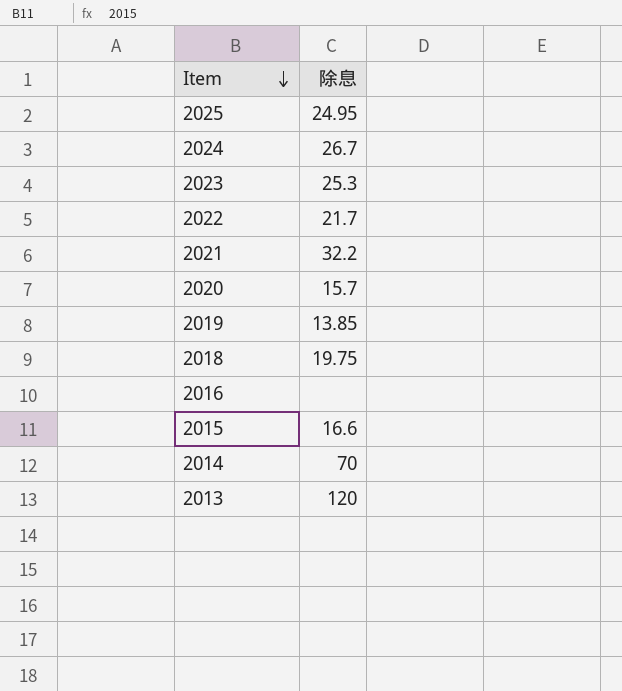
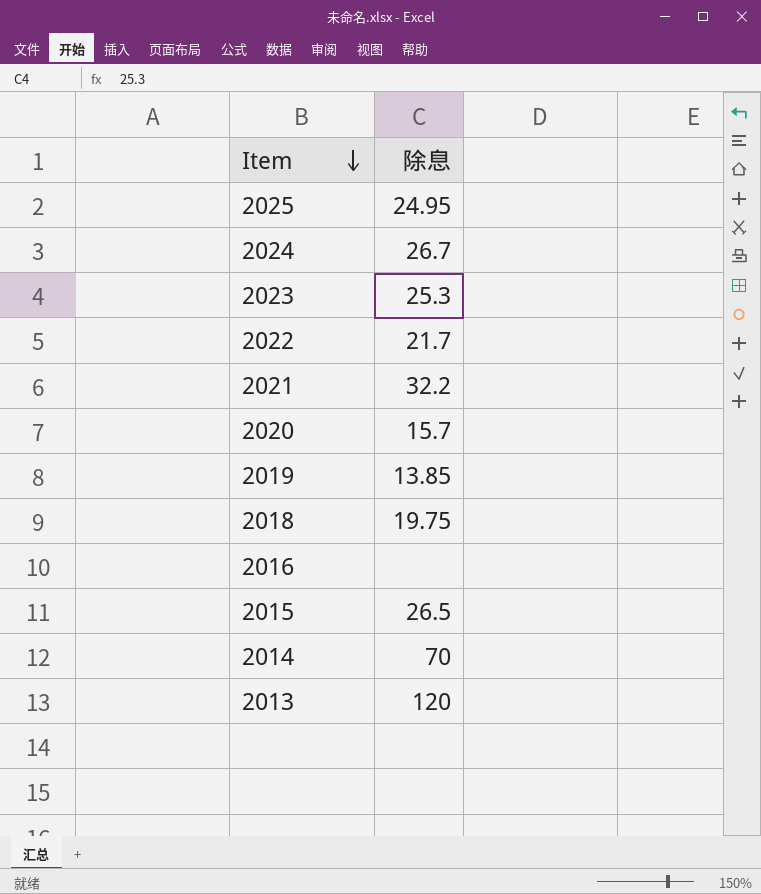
2015 | 除息: 16.6 -> 26.5

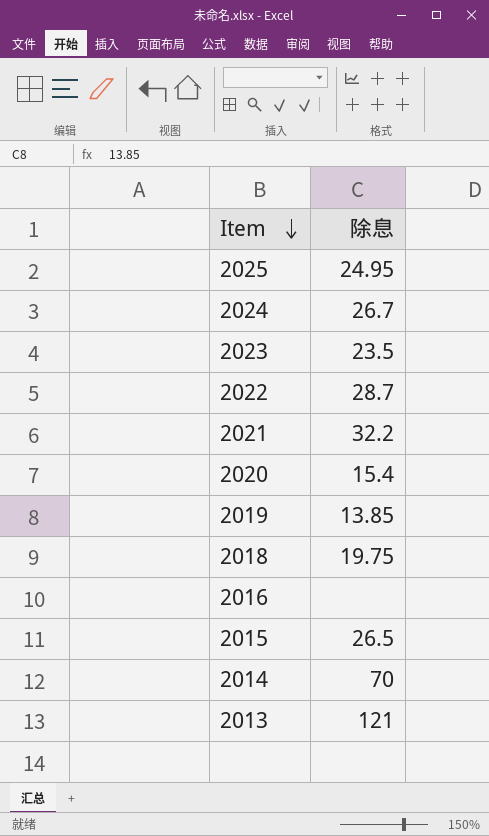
2023 | 除息: 25.3 -> 23.5
2022 | 除息: 21.7 -> 28.7
2020 | 除息: 15.7 -> 15.4
2013 | 除息: 120 -> 121

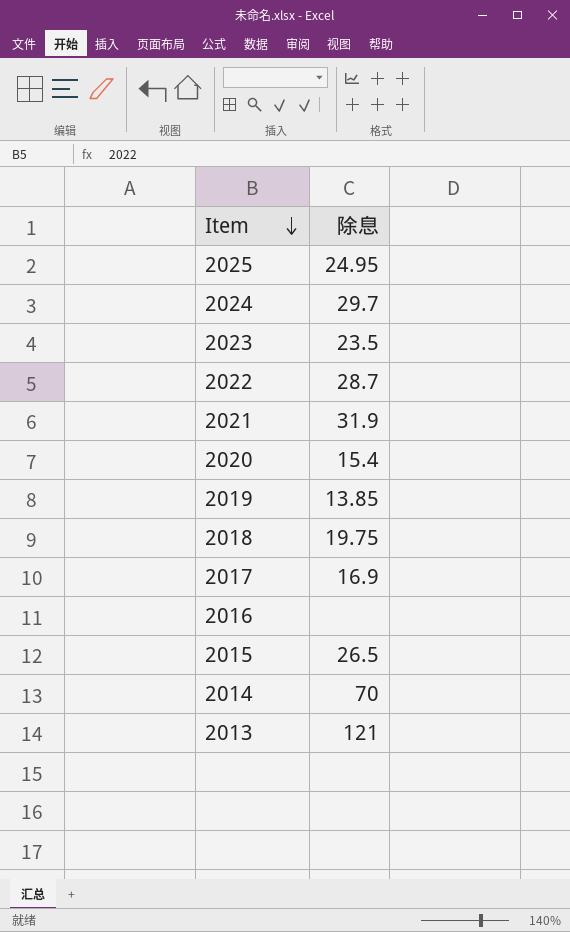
2024 | 除息: 26.7 -> 29.7
2021 | 除息: 32.2 -> 31.9
row 2017: none -> 16.9

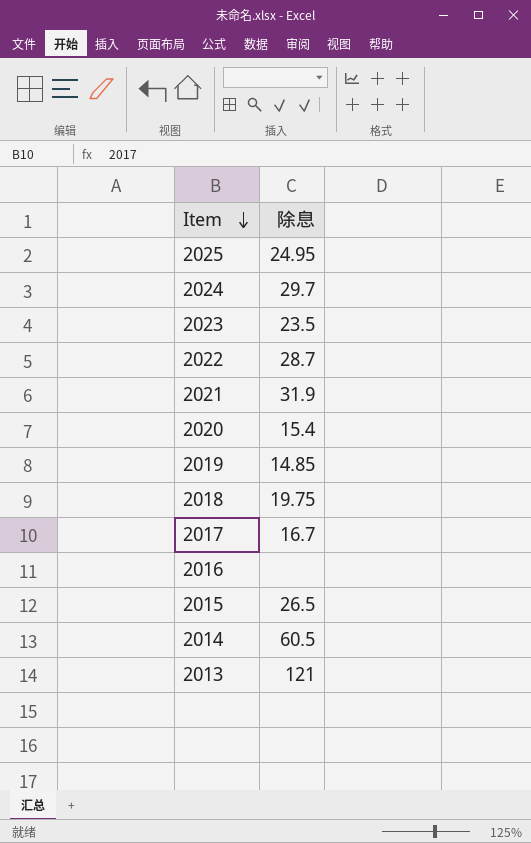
2019 | 除息: 13.85 -> 14.85
2017 | 除息: 16.9 -> 16.7
2014 | 除息: 70 -> 60.5

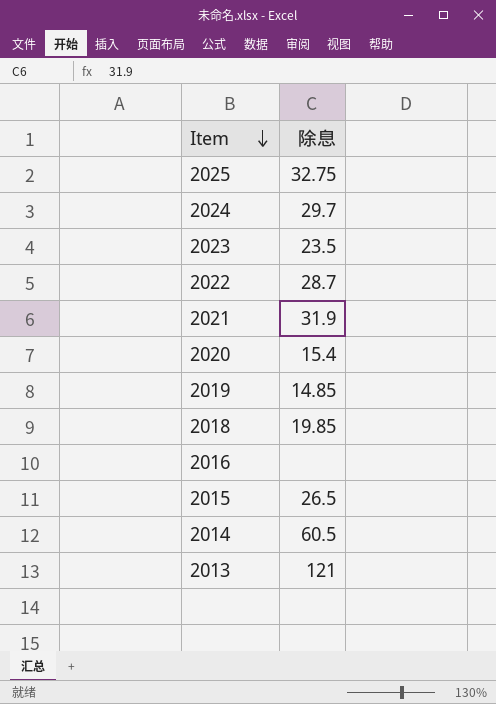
row 2017: 16.7 -> none
2025 | 除息: 24.95 -> 32.75
2018 | 除息: 19.75 -> 19.85

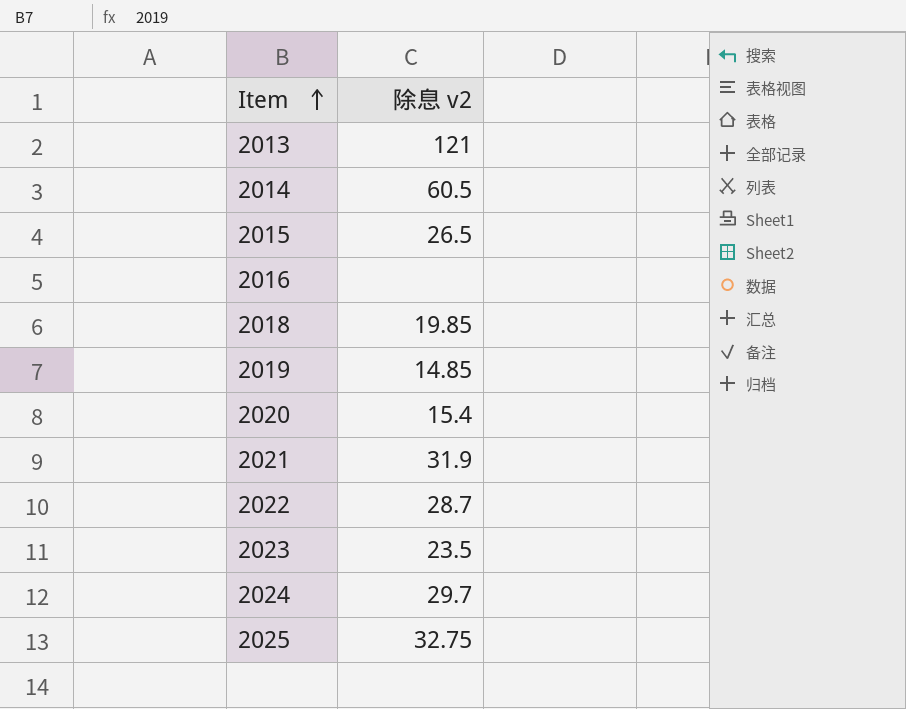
row order: Item descending -> Item ascending
column name: 除息 -> 除息 v2

